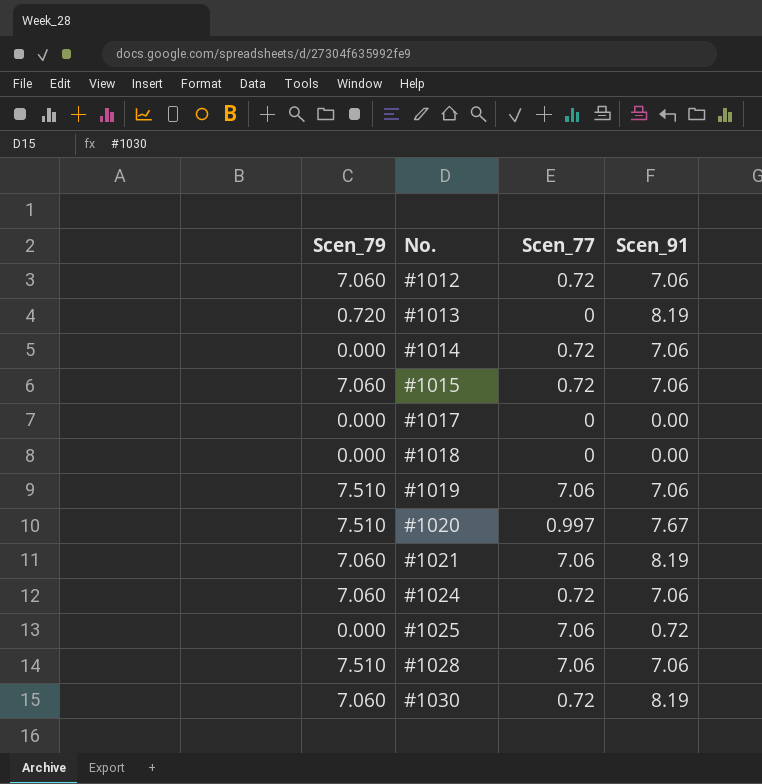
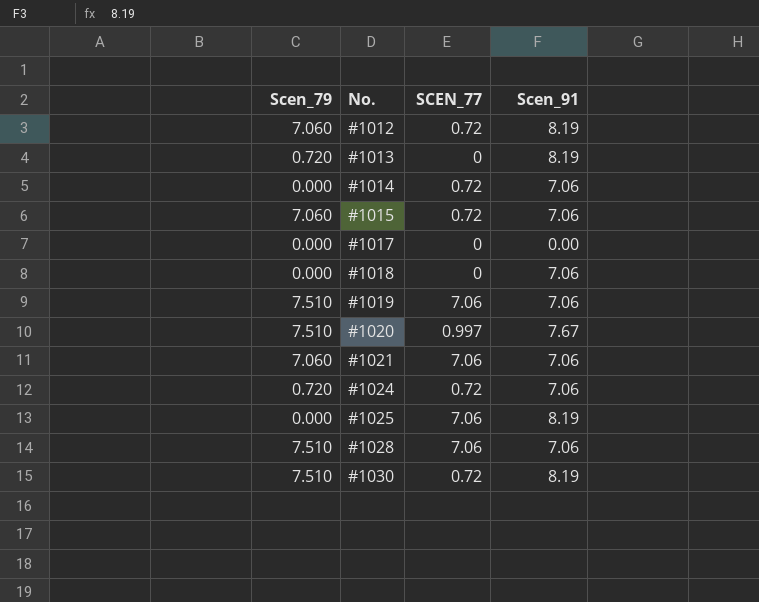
column name: Scen_77 -> SCEN_77
#1012 | Scen_91: 7.06 -> 8.19
#1018 | Scen_91: 0.00 -> 7.06
#1021 | Scen_91: 8.19 -> 7.06
#1024 | Scen_79: 7.060 -> 0.720
#1025 | Scen_91: 0.72 -> 8.19
#1030 | Scen_79: 7.060 -> 7.510

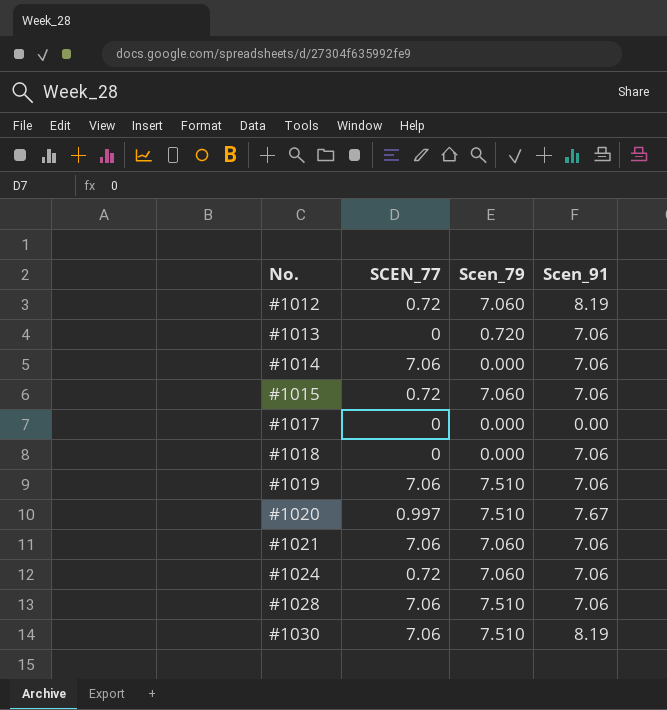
column Scen_79 | position: 1 -> 3
row #1025: 0.000 | 7.06 | 8.19 -> none
#1013 | Scen_91: 8.19 -> 7.06
#1014 | SCEN_77: 0.72 -> 7.06
#1024 | Scen_79: 0.720 -> 7.060
#1030 | SCEN_77: 0.72 -> 7.06

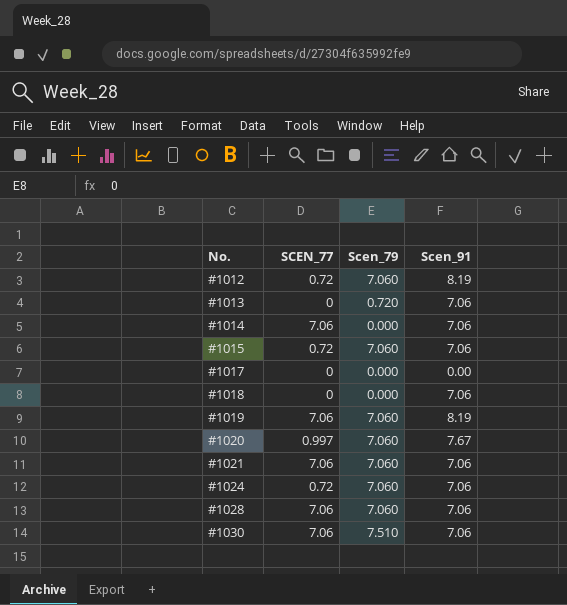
#1019 | Scen_79: 7.510 -> 7.060
#1019 | Scen_91: 7.06 -> 8.19
#1020 | Scen_79: 7.510 -> 7.060
#1028 | Scen_79: 7.510 -> 7.060
#1030 | Scen_91: 8.19 -> 7.06

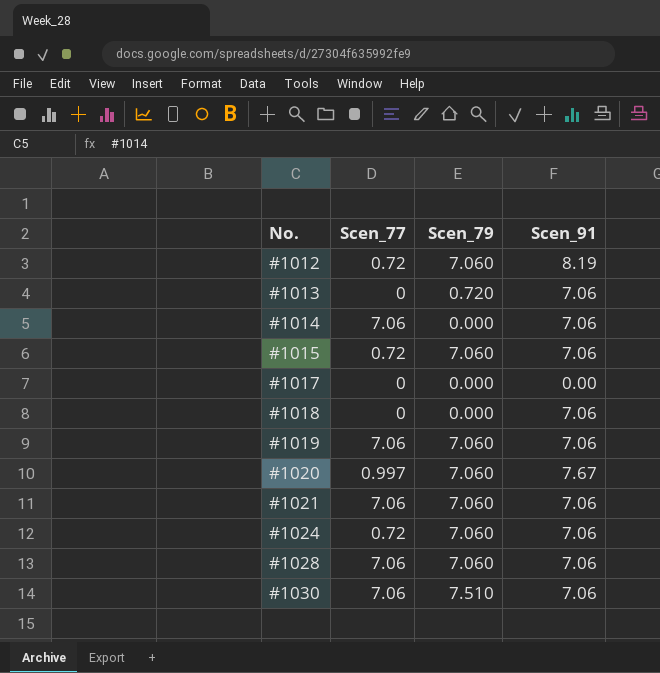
column name: SCEN_77 -> Scen_77
#1019 | Scen_91: 8.19 -> 7.06

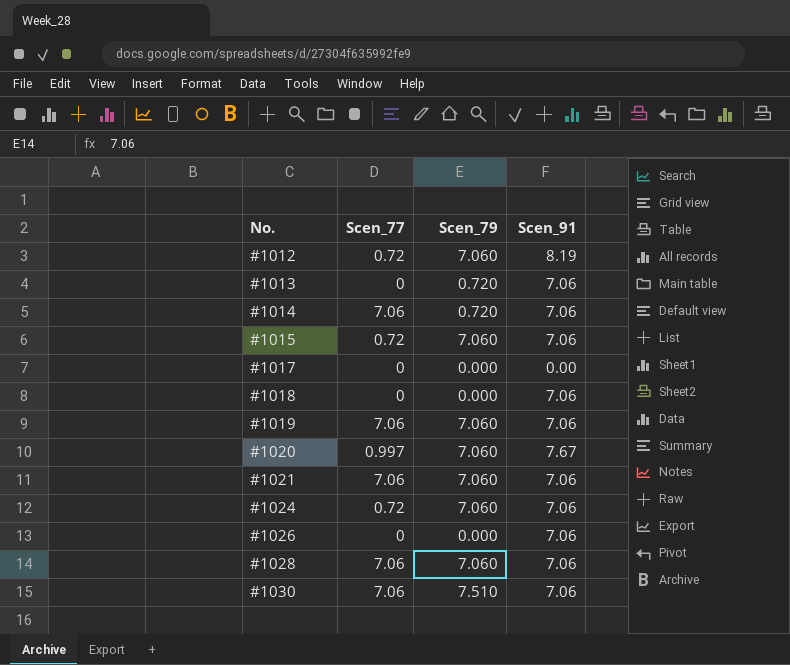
#1014 | Scen_79: 0.000 -> 0.720
row #1026: none -> 0 | 0.000 | 7.06

